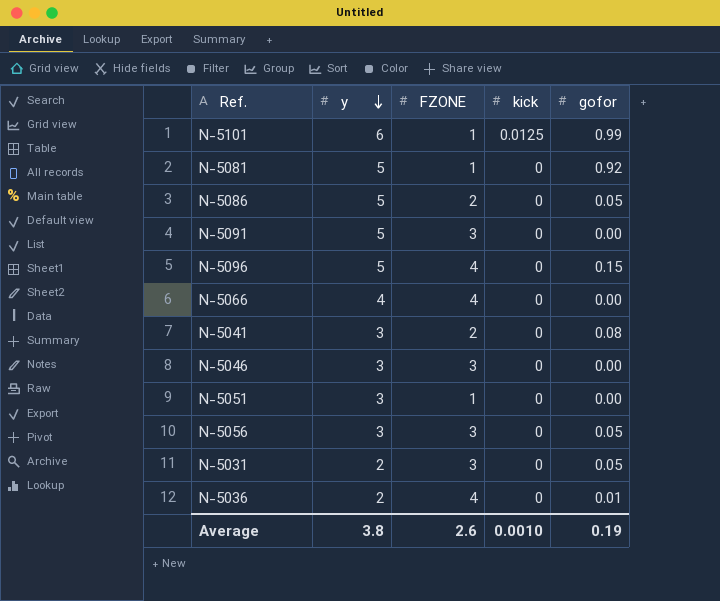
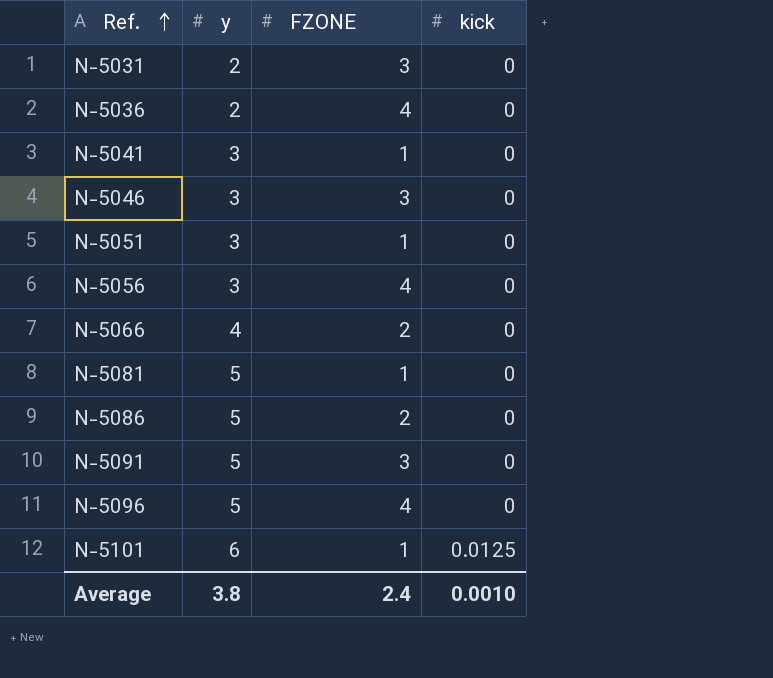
row order: y descending -> Ref. ascending
column gofor | position: 5 -> none
N-5041 | FZONE: 2 -> 1
N-5056 | FZONE: 3 -> 4
N-5066 | FZONE: 4 -> 2
Average | FZONE: 2.6 -> 2.4

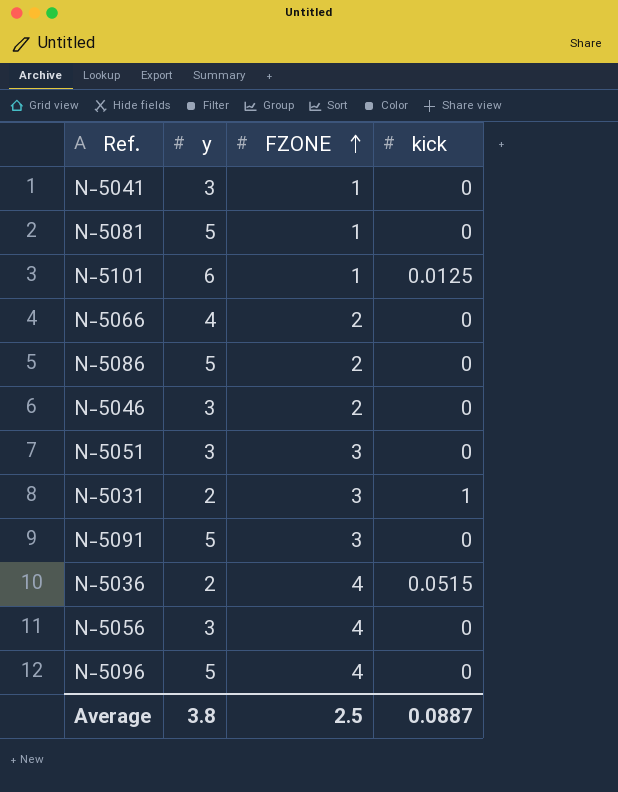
row order: Ref. ascending -> FZONE ascending
N-5046 | FZONE: 3 -> 2
N-5051 | FZONE: 1 -> 3
N-5031 | kick: 0 -> 1
N-5036 | kick: 0 -> 0.0515
Average | FZONE: 2.4 -> 2.5
Average | kick: 0.0010 -> 0.0887

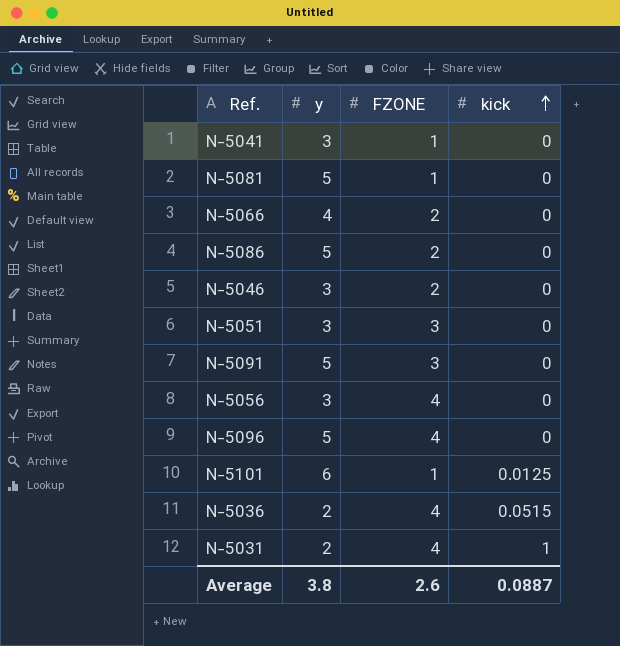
row order: FZONE ascending -> kick ascending
N-5031 | FZONE: 3 -> 4
Average | FZONE: 2.5 -> 2.6

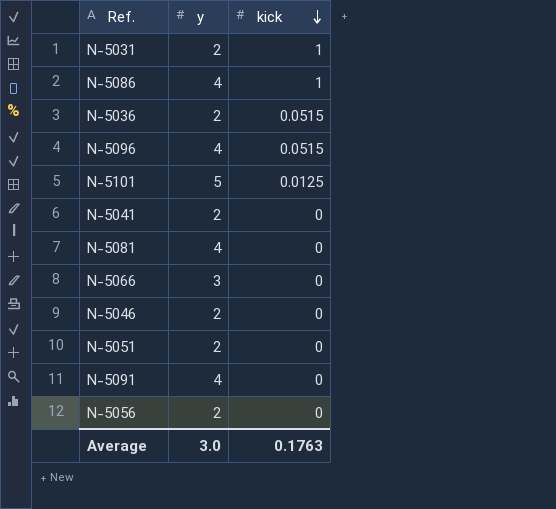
row order: kick ascending -> kick descending
column FZONE | position: 3 -> none
N-5086 | y: 5 -> 4
N-5086 | kick: 0 -> 1
N-5096 | y: 5 -> 4
N-5096 | kick: 0 -> 0.0515
N-5101 | y: 6 -> 5
N-5041 | y: 3 -> 2
N-5081 | y: 5 -> 4
N-5066 | y: 4 -> 3
N-5046 | y: 3 -> 2
N-5051 | y: 3 -> 2
N-5091 | y: 5 -> 4
N-5056 | y: 3 -> 2
Average | y: 3.8 -> 3.0
Average | kick: 0.0887 -> 0.1763

